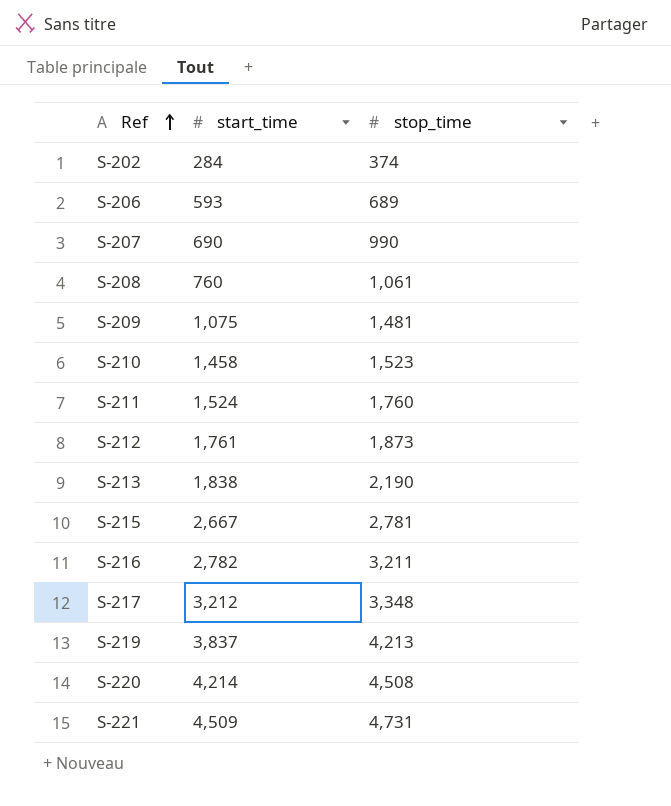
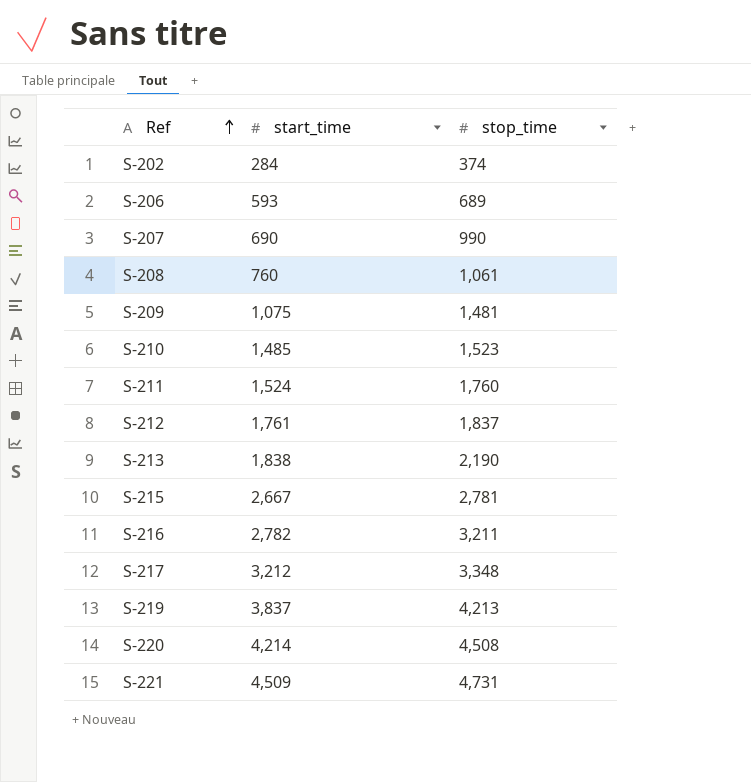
S-210 | start_time: 1,458 -> 1,485
S-212 | stop_time: 1,873 -> 1,837

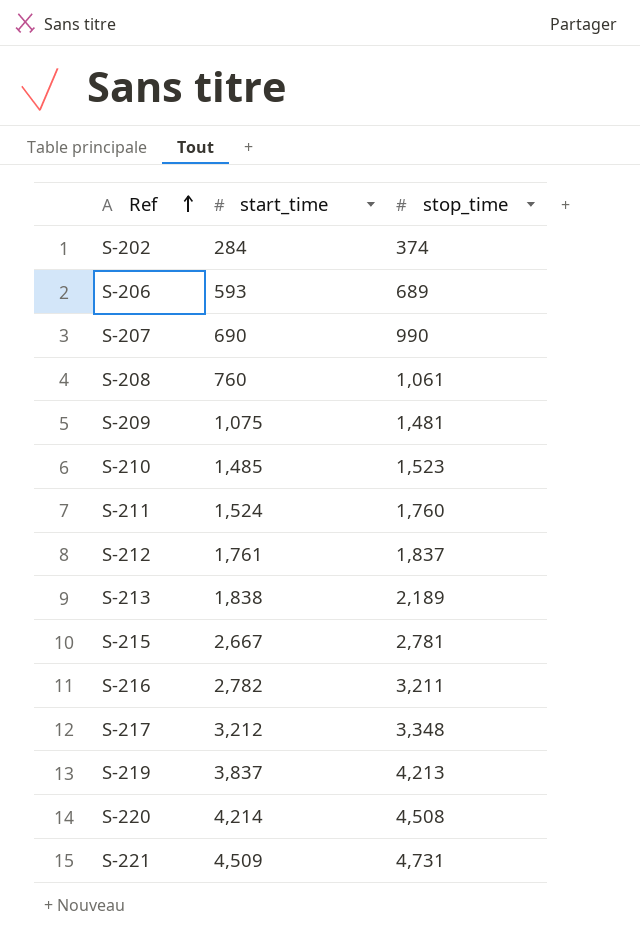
S-213 | stop_time: 2,190 -> 2,189

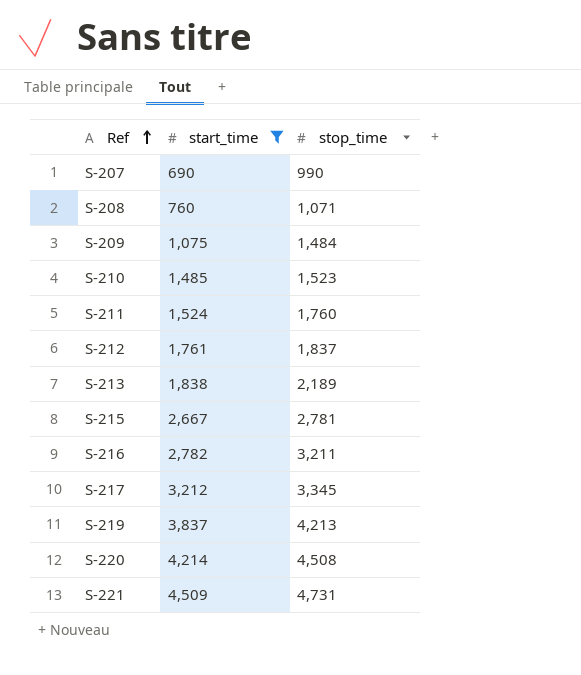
filter: none -> start_time >= 690
S-208 | stop_time: 1,061 -> 1,071
S-209 | stop_time: 1,481 -> 1,484
S-217 | stop_time: 3,348 -> 3,345

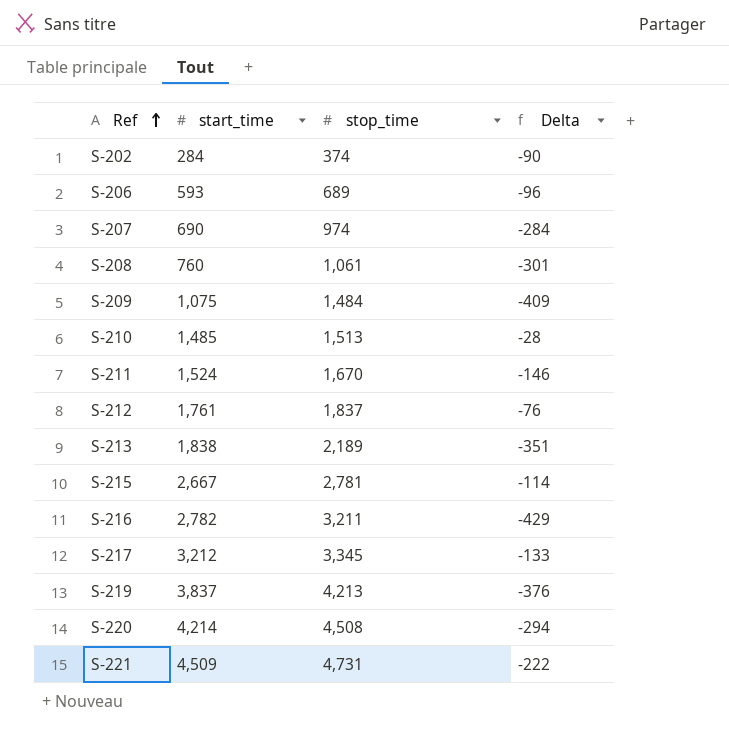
filter: start_time >= 690 -> none
column Delta | formula: none -> [start_time] - [stop_time]
S-207 | stop_time: 990 -> 974
S-208 | stop_time: 1,071 -> 1,061
S-210 | stop_time: 1,523 -> 1,513
S-211 | stop_time: 1,760 -> 1,670

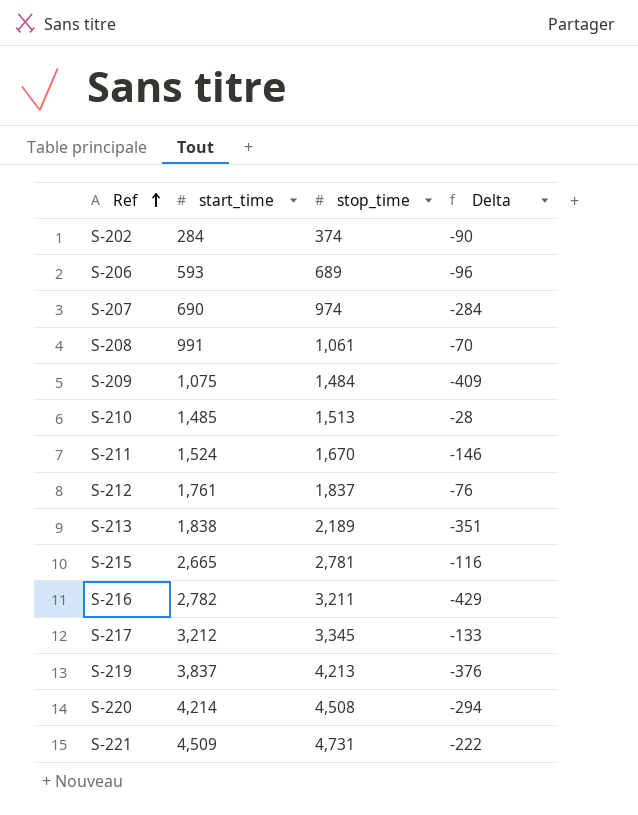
S-208 | start_time: 760 -> 991
S-208 | Delta: -301 -> -70
S-215 | start_time: 2,667 -> 2,665
S-215 | Delta: -114 -> -116

